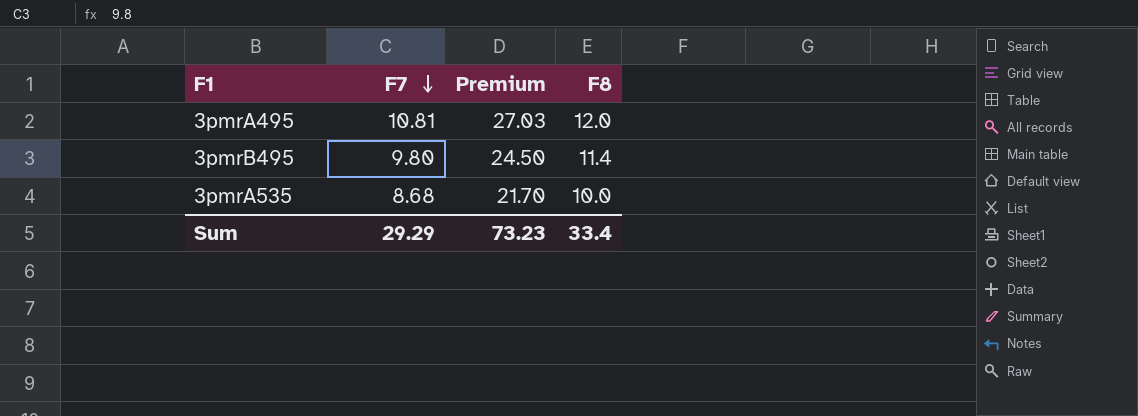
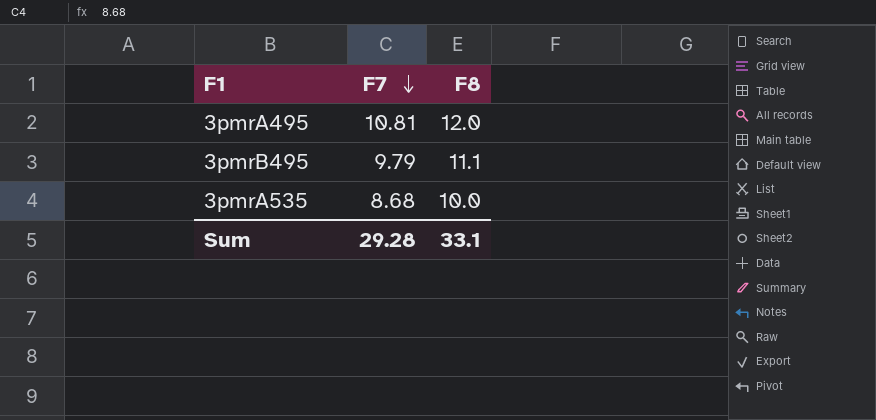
column Premium | formula: [F7] * 2.5 -> none
3pmrB495 | F7: 9.80 -> 9.79
3pmrB495 | F8: 11.4 -> 11.1
Sum | F7: 29.29 -> 29.28
Sum | F8: 33.4 -> 33.1

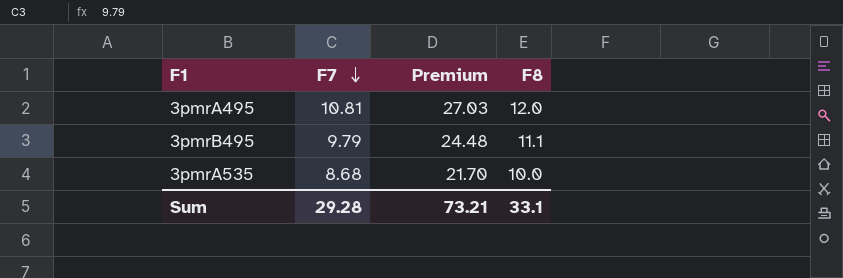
column Premium | formula: none -> [F7] * 2.5

